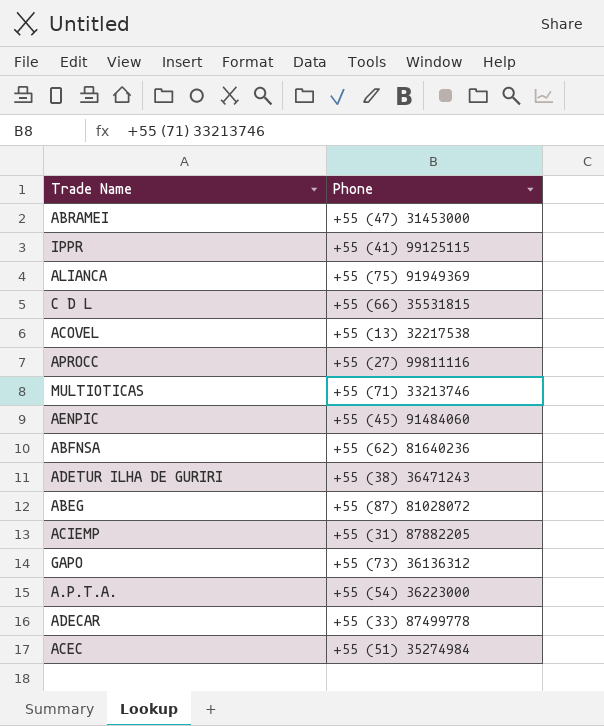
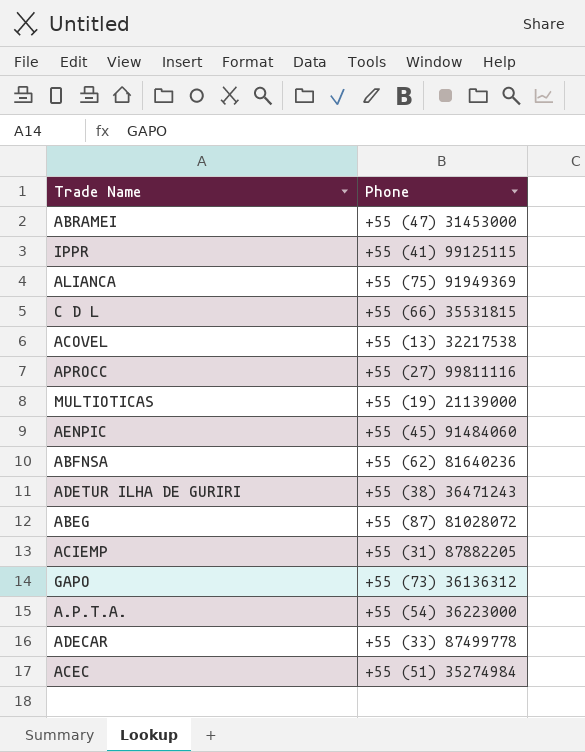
MULTIOTICAS | Phone: +55 (71) 33213746 -> +55 (19) 21139000

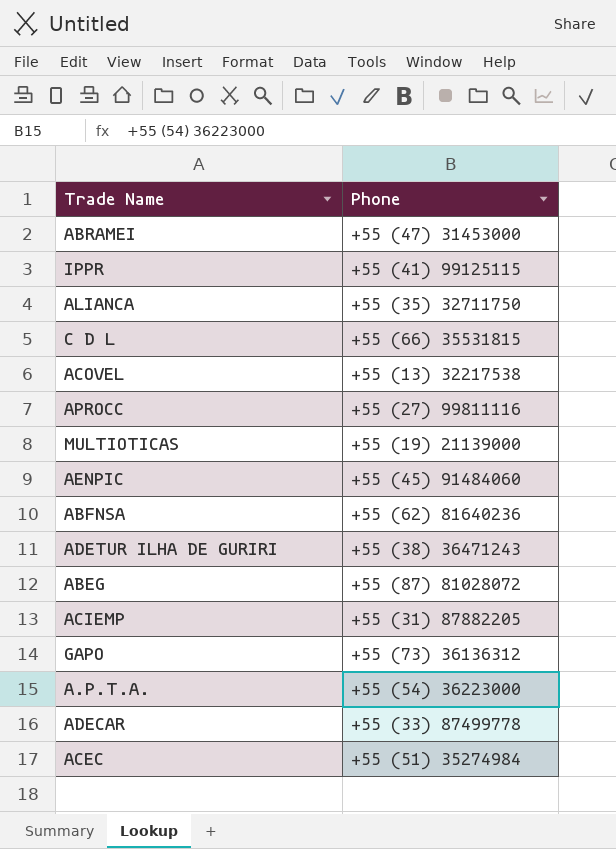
ALIANCA | Phone: +55 (75) 91949369 -> +55 (35) 32711750

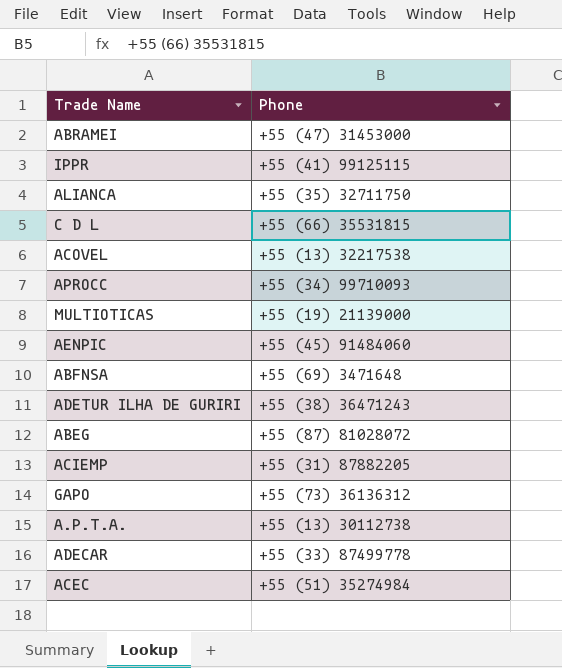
APROCC | Phone: +55 (27) 99811116 -> +55 (34) 99710093
ABFNSA | Phone: +55 (62) 81640236 -> +55 (69) 3471648
A.P.T.A. | Phone: +55 (54) 36223000 -> +55 (13) 30112738

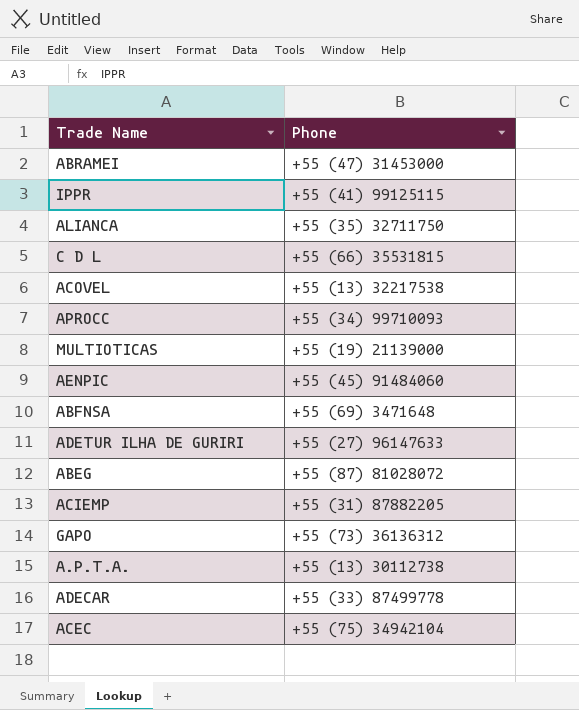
ADETUR ILHA DE GURIRI | Phone: +55 (38) 36471243 -> +55 (27) 96147633
ACEC | Phone: +55 (51) 35274984 -> +55 (75) 34942104

